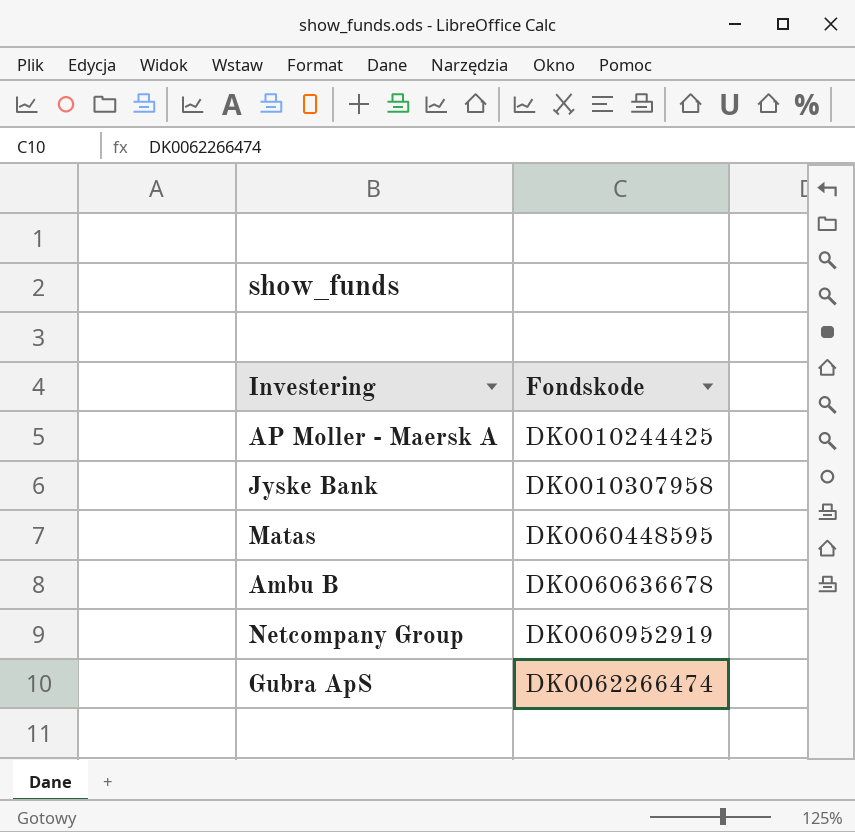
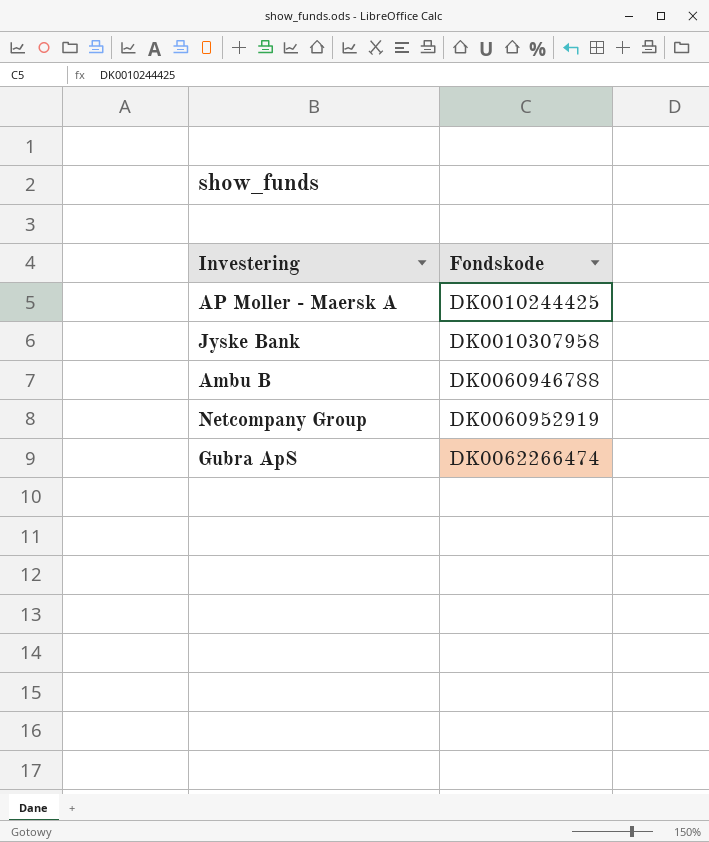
row Matas: DK0060448595 -> none
Ambu B | Fondskode: DK0060636678 -> DK0060946788

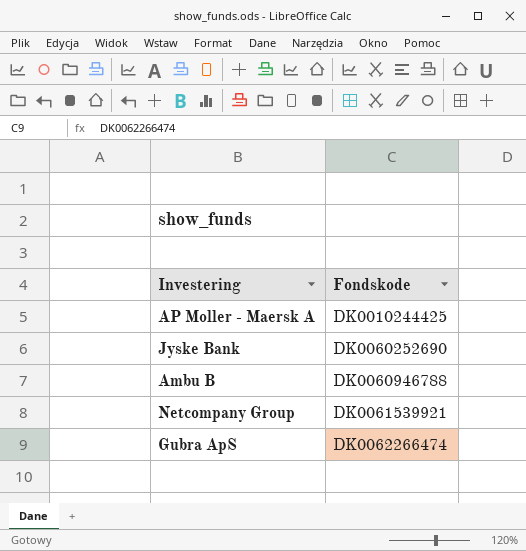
Jyske Bank | Fondskode: DK0010307958 -> DK0060252690
Netcompany Group | Fondskode: DK0060952919 -> DK0061539921

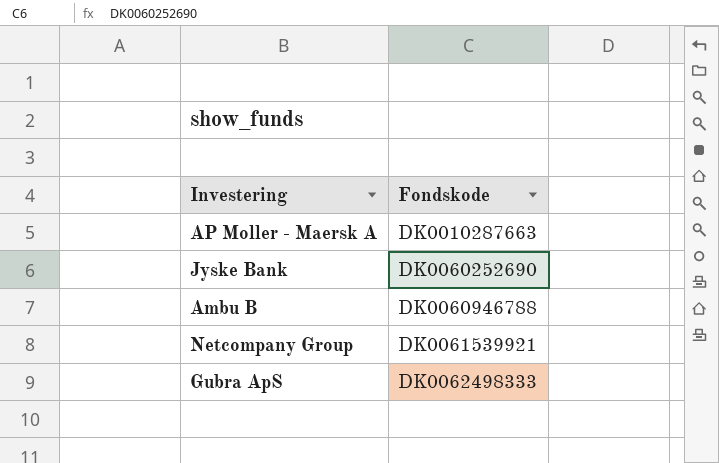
AP Moller - Maersk A | Fondskode: DK0010244425 -> DK0010287663
Gubra ApS | Fondskode: DK0062266474 -> DK0062498333

